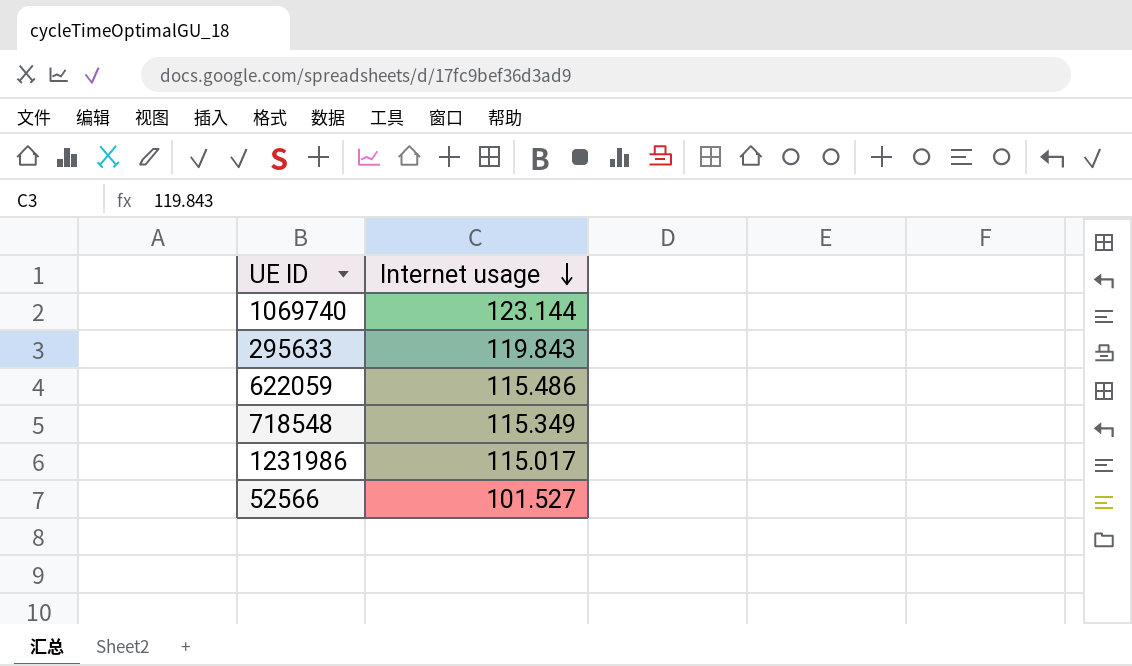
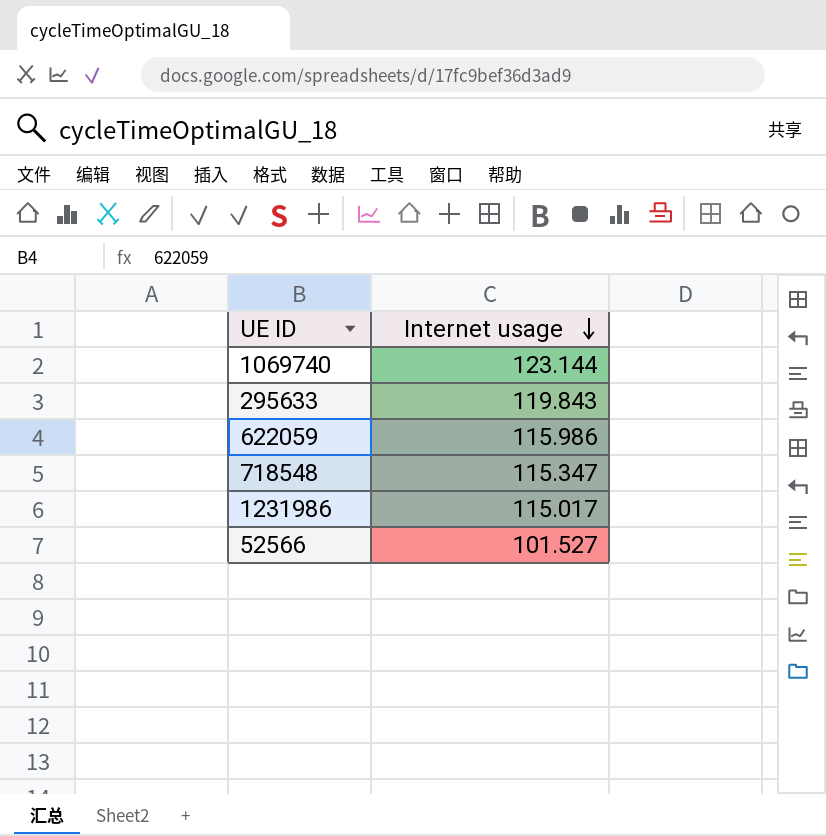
622059 | Internet usage: 115.486 -> 115.986
718548 | Internet usage: 115.349 -> 115.347

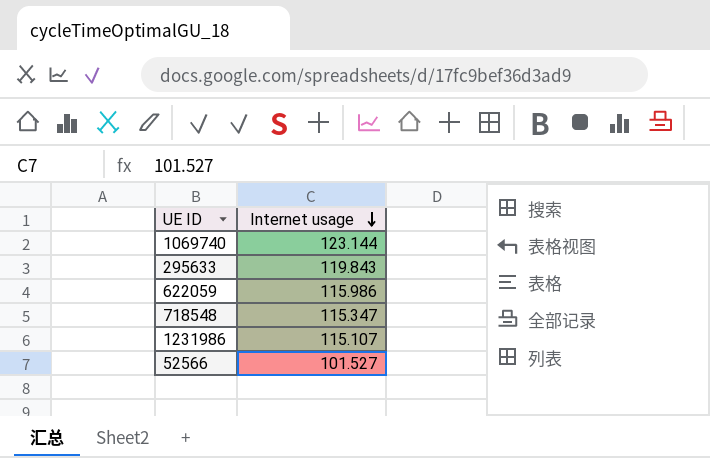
1231986 | Internet usage: 115.017 -> 115.107

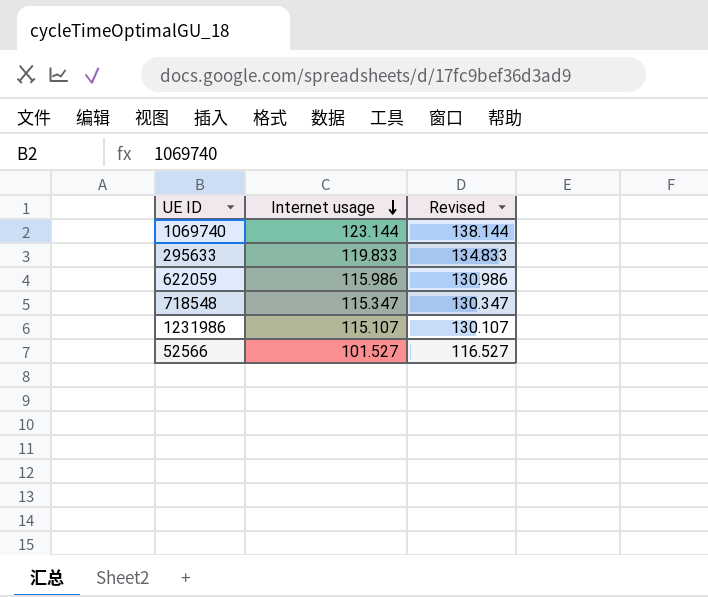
column Revised | formula: none -> [Internet usage] + 15
295633 | Internet usage: 119.843 -> 119.833

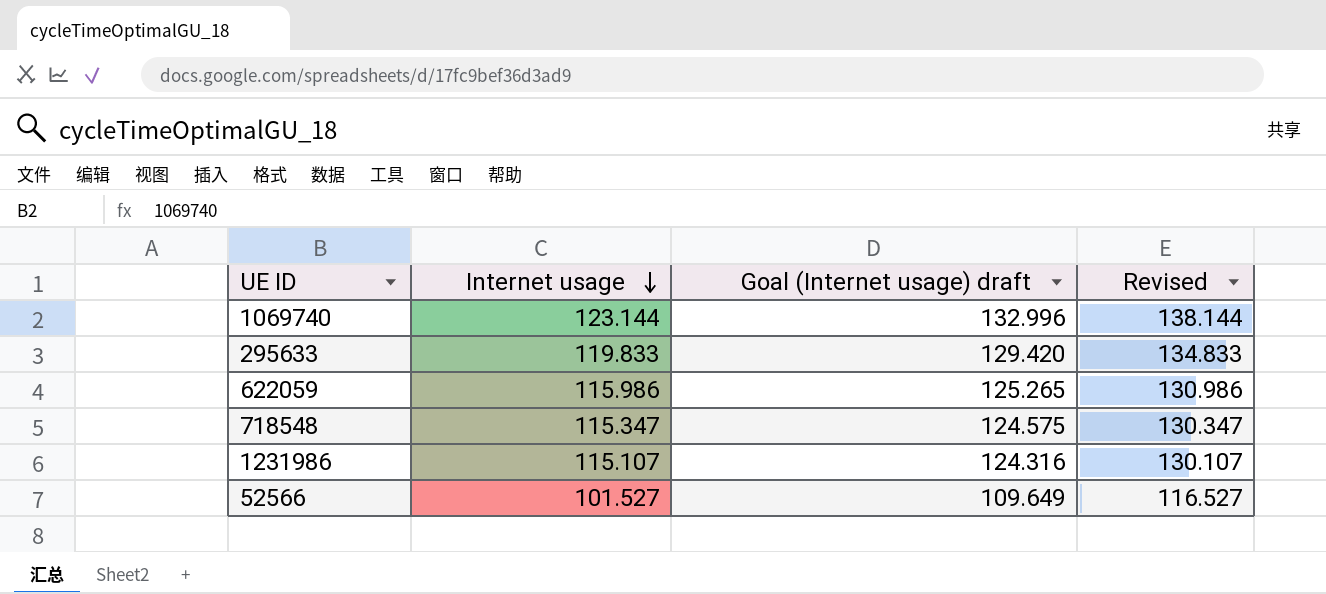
column Goal (Internet usage) draft | formula: none -> [Internet usage] * 1.08

